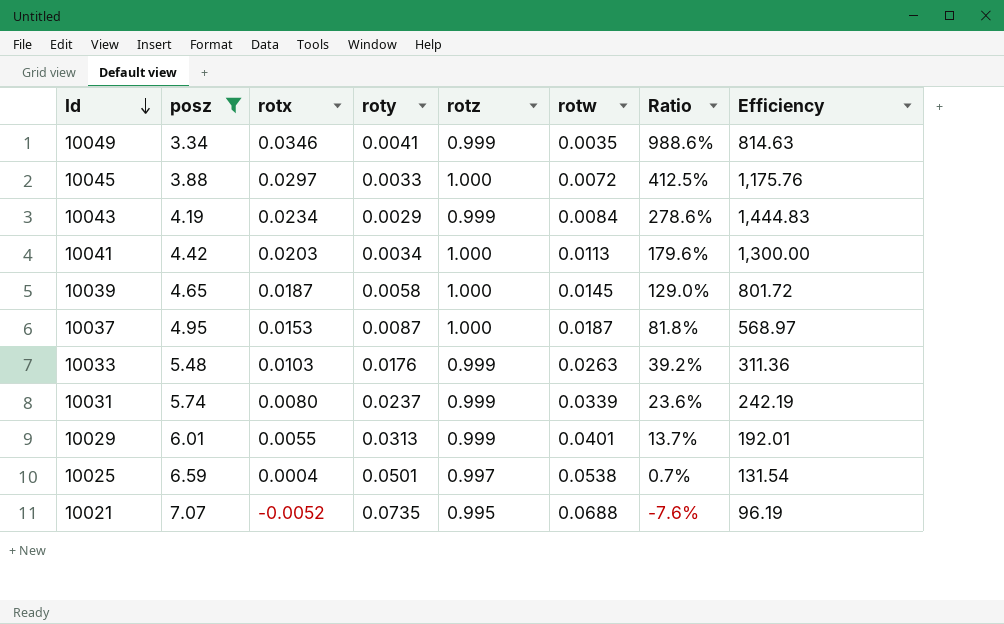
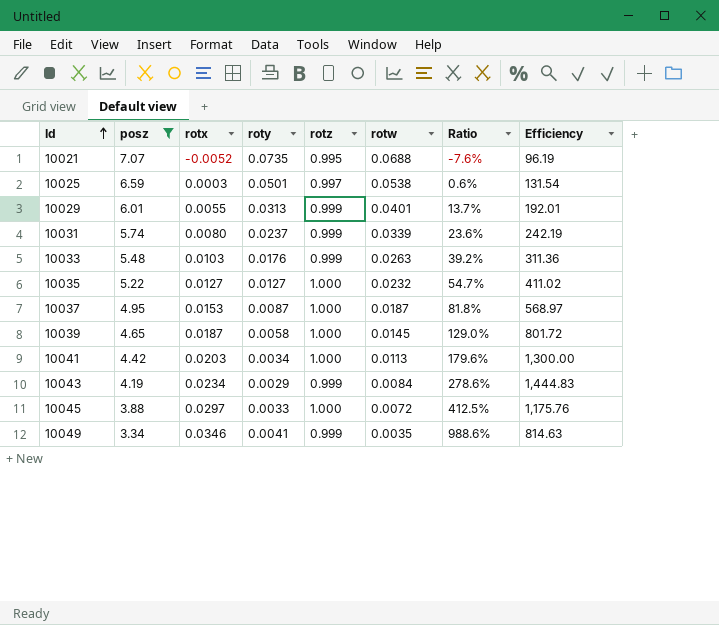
row order: Id descending -> Id ascending
10025 | rotx: 0.0004 -> 0.0003
10025 | Ratio: 0.7% -> 0.6%
row 10035: none -> 5.22 | 0.0127 | 0.0127 | 1.000 | 0.0232 | 54.7% | 411.02

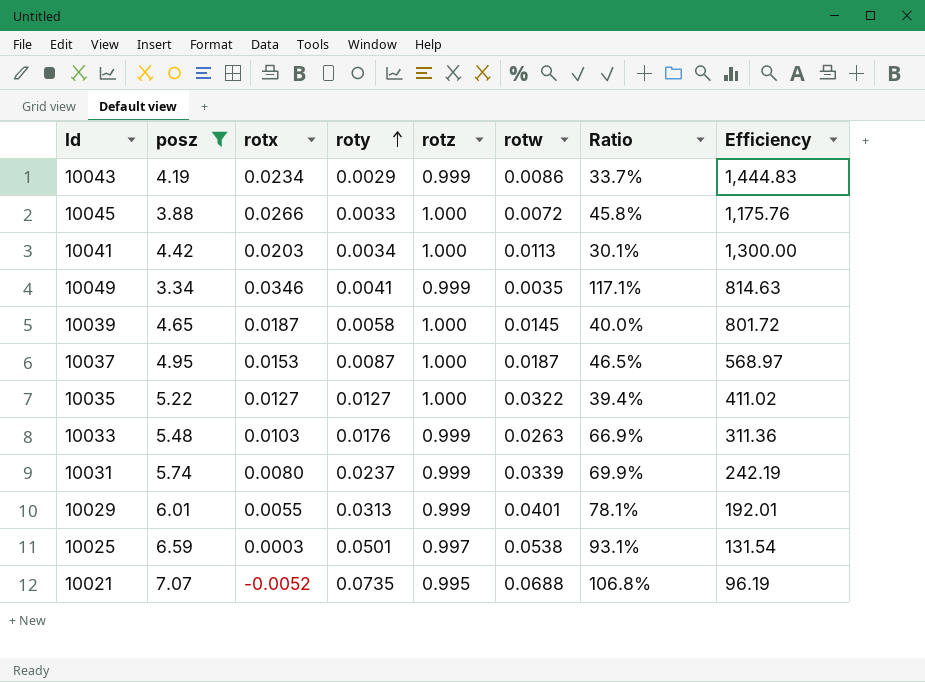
row order: Id ascending -> roty ascending
column Ratio | formula: [rotx] / [rotw] -> [roty] / [rotw]
10043 | rotw: 0.0084 -> 0.0086
10045 | rotx: 0.0297 -> 0.0266
10035 | rotw: 0.0232 -> 0.0322

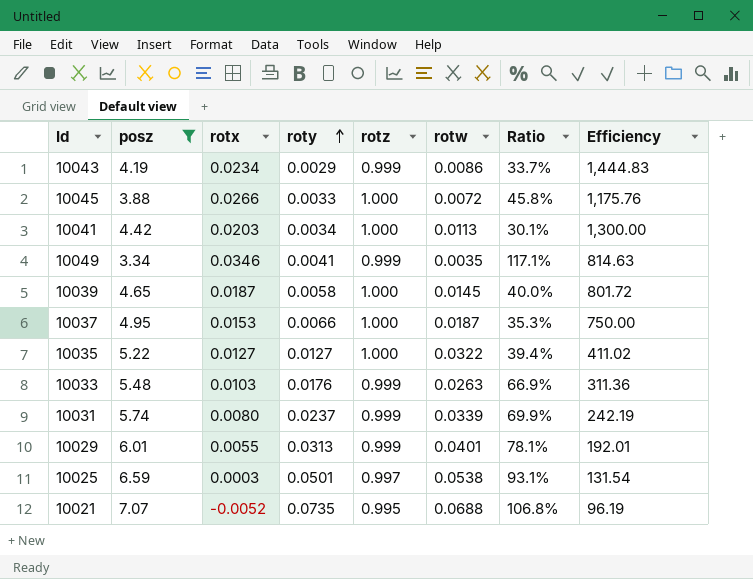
10037 | roty: 0.0087 -> 0.0066
10037 | Ratio: 46.5% -> 35.3%
10037 | Efficiency: 568.97 -> 750.00

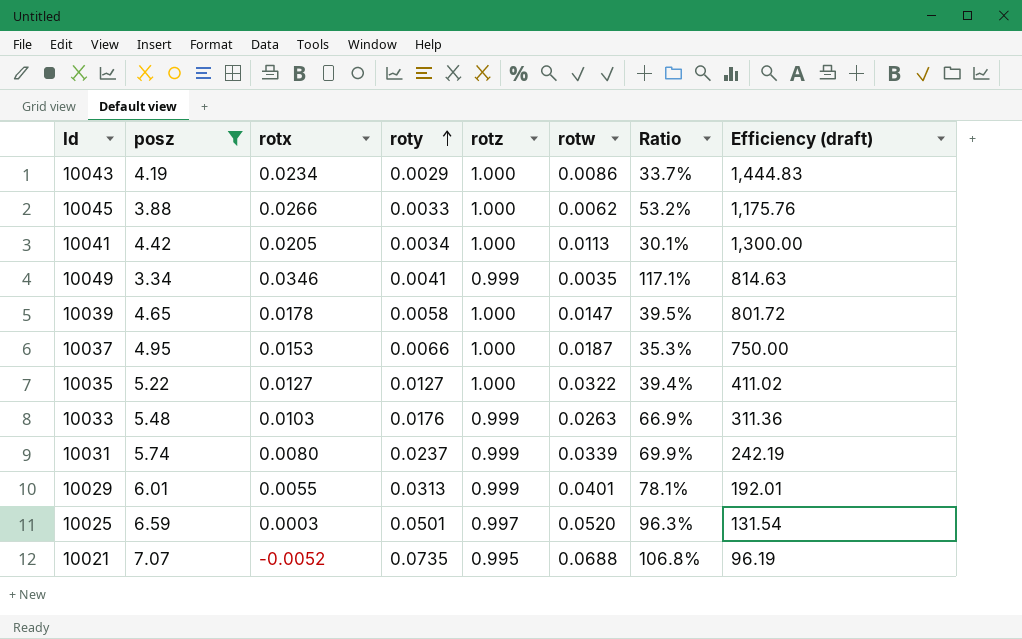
column name: Efficiency -> Efficiency (draft)
10043 | rotz: 0.999 -> 1.000
10045 | rotw: 0.0072 -> 0.0062
10045 | Ratio: 45.8% -> 53.2%
10041 | rotx: 0.0203 -> 0.0205
10039 | rotx: 0.0187 -> 0.0178
10039 | rotw: 0.0145 -> 0.0147
10039 | Ratio: 40.0% -> 39.5%
10025 | rotw: 0.0538 -> 0.0520
10025 | Ratio: 93.1% -> 96.3%

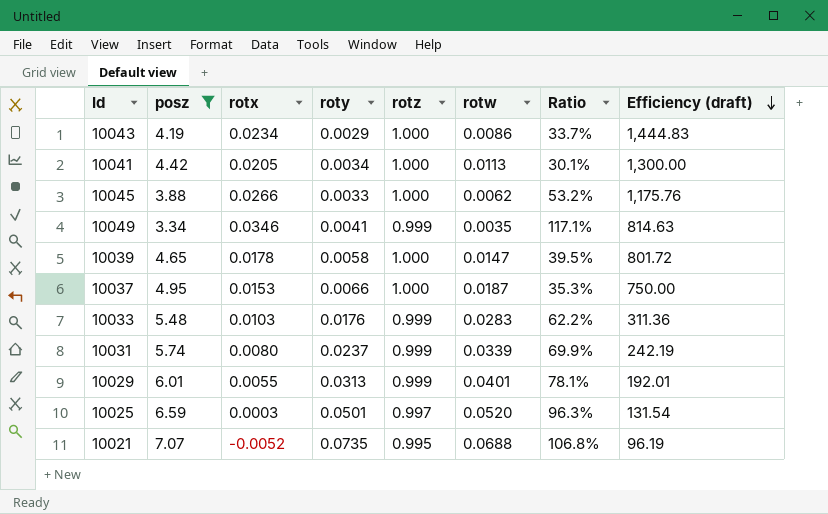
row order: roty ascending -> Efficiency (draft) descending
row 10035: 5.22 | 0.0127 | 0.0127 | 1.000 | 0.0322 | 39.4% | 411.02 -> none
10033 | rotw: 0.0263 -> 0.0283
10033 | Ratio: 66.9% -> 62.2%

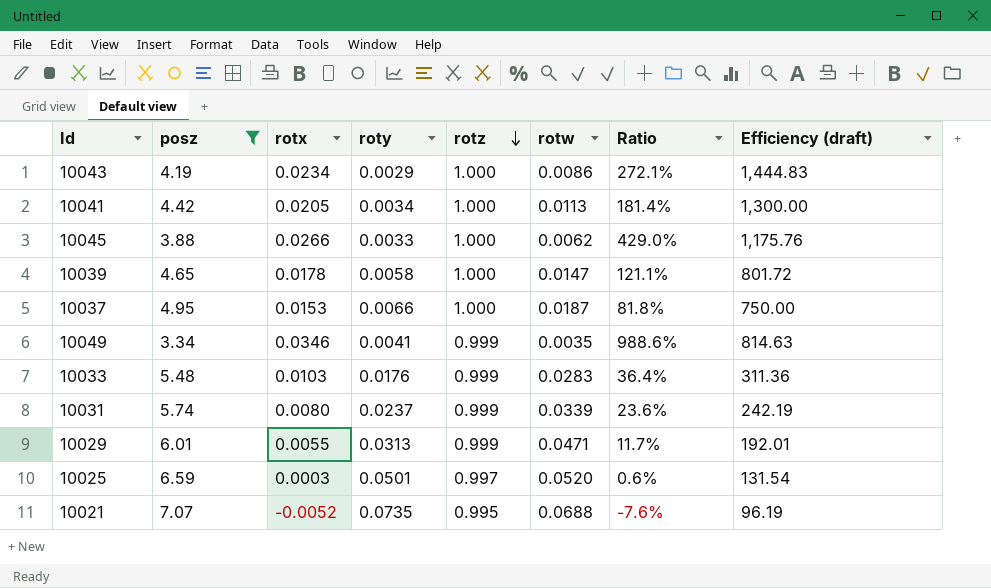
row order: Efficiency (draft) descending -> rotz descending
column Ratio | formula: [roty] / [rotw] -> [rotx] / [rotw]
10029 | rotw: 0.0401 -> 0.0471

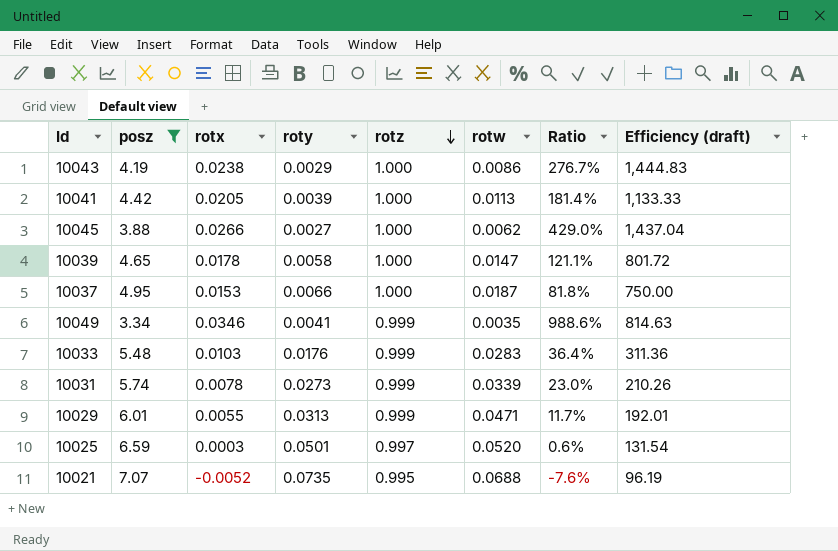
10043 | rotx: 0.0234 -> 0.0238
10043 | Ratio: 272.1% -> 276.7%
10041 | roty: 0.0034 -> 0.0039
10041 | Efficiency (draft): 1,300.00 -> 1,133.33
10045 | roty: 0.0033 -> 0.0027
10045 | Efficiency (draft): 1,175.76 -> 1,437.04
10031 | rotx: 0.0080 -> 0.0078
10031 | roty: 0.0237 -> 0.0273
10031 | Ratio: 23.6% -> 23.0%
10031 | Efficiency (draft): 242.19 -> 210.26

